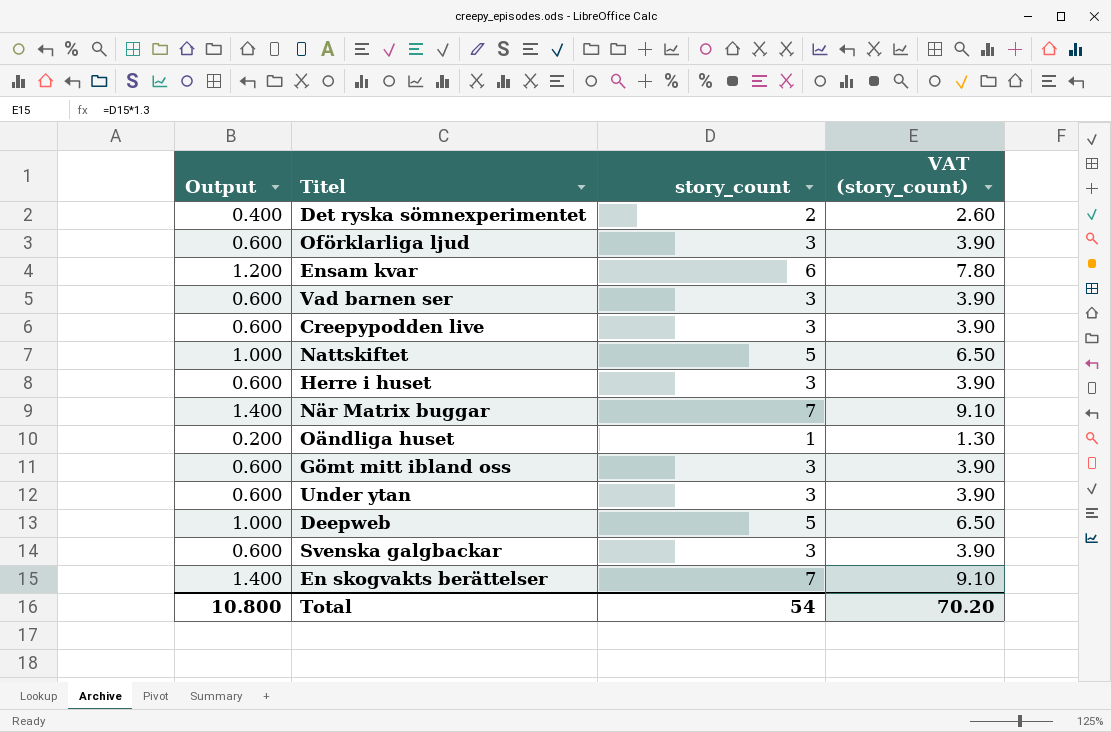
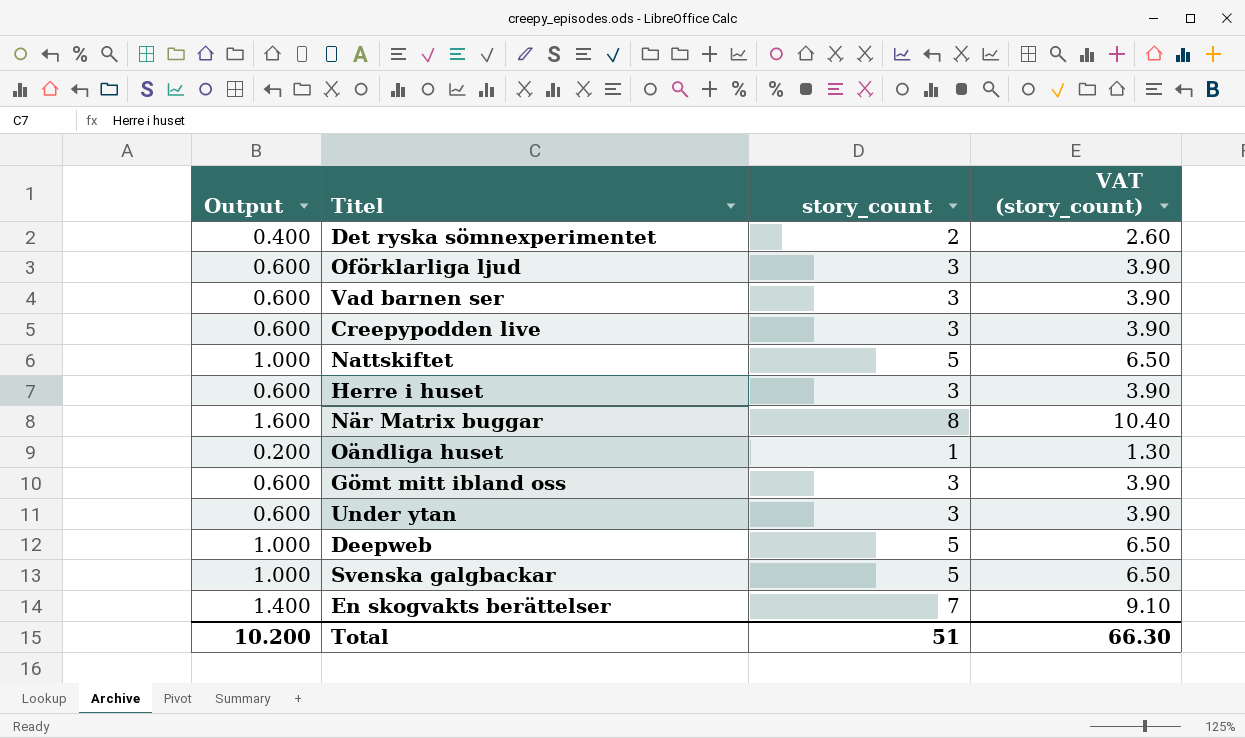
row Ensam kvar: 1.200 | 6 | 7.80 -> none
När Matrix buggar | Output: 1.400 -> 1.600
När Matrix buggar | story_count: 7 -> 8
När Matrix buggar | VAT (story_count): 9.10 -> 10.40
Svenska galgbackar | Output: 0.600 -> 1.000
Svenska galgbackar | story_count: 3 -> 5
Svenska galgbackar | VAT (story_count): 3.90 -> 6.50
Total | Output: 10.800 -> 10.200
Total | story_count: 54 -> 51
Total | VAT (story_count): 70.20 -> 66.30

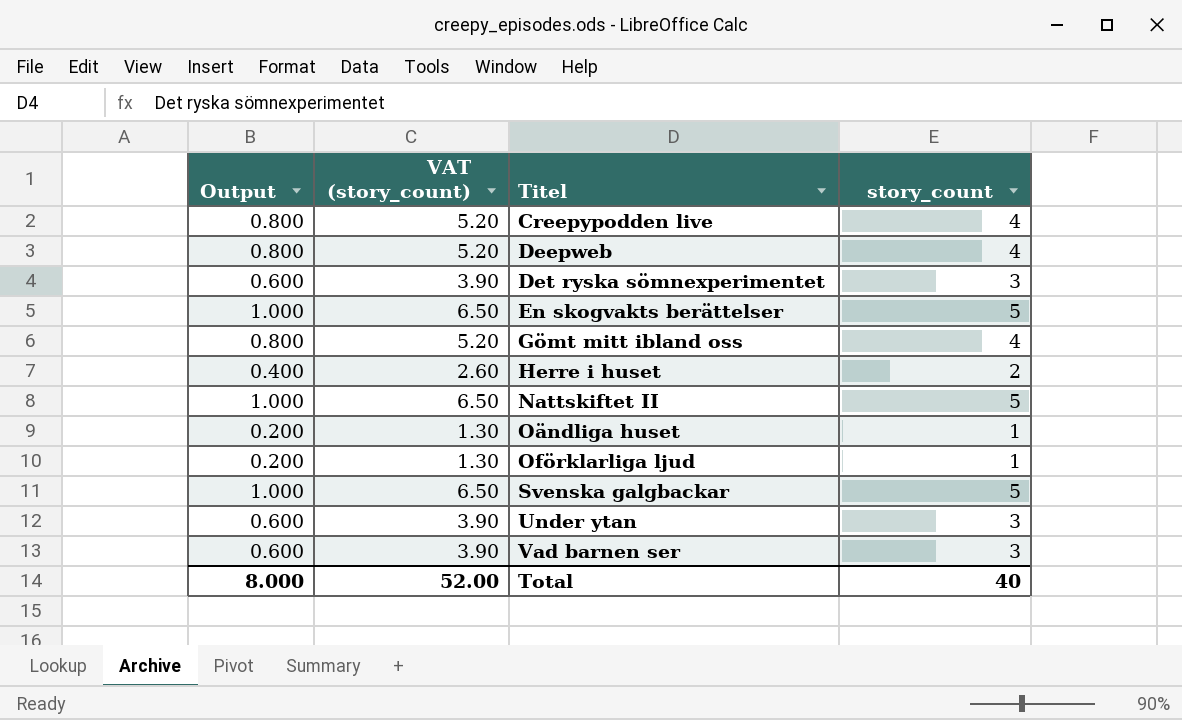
row order: none -> Titel ascending
column VAT (story_count) | position: 4 -> 2
row Nattskiftet: 1.000 | 5 | 6.50 -> none
row När Matrix buggar: 1.600 | 8 | 10.40 -> none
Creepypodden live | Output: 0.600 -> 0.800
Creepypodden live | VAT (story_count): 3.90 -> 5.20
Creepypodden live | story_count: 3 -> 4
Deepweb | Output: 1.000 -> 0.800
Deepweb | VAT (story_count): 6.50 -> 5.20
Deepweb | story_count: 5 -> 4
Det ryska sömnexperimentet | Output: 0.400 -> 0.600
Det ryska sömnexperimentet | VAT (story_count): 2.60 -> 3.90
Det ryska sömnexperimentet | story_count: 2 -> 3
En skogvakts berättelser | Output: 1.400 -> 1.000
En skogvakts berättelser | VAT (story_count): 9.10 -> 6.50
En skogvakts berättelser | story_count: 7 -> 5
Gömt mitt ibland oss | Output: 0.600 -> 0.800
Gömt mitt ibland oss | VAT (story_count): 3.90 -> 5.20
Gömt mitt ibland oss | story_count: 3 -> 4
Herre i huset | Output: 0.600 -> 0.400
Herre i huset | VAT (story_count): 3.90 -> 2.60
Herre i huset | story_count: 3 -> 2
row Nattskiftet II: none -> 1.000 | 6.50 | 5
Oförklarliga ljud | Output: 0.600 -> 0.200
Oförklarliga ljud | VAT (story_count): 3.90 -> 1.30
Oförklarliga ljud | story_count: 3 -> 1
Total | Output: 10.200 -> 8.000
Total | VAT (story_count): 66.30 -> 52.00
Total | story_count: 51 -> 40

